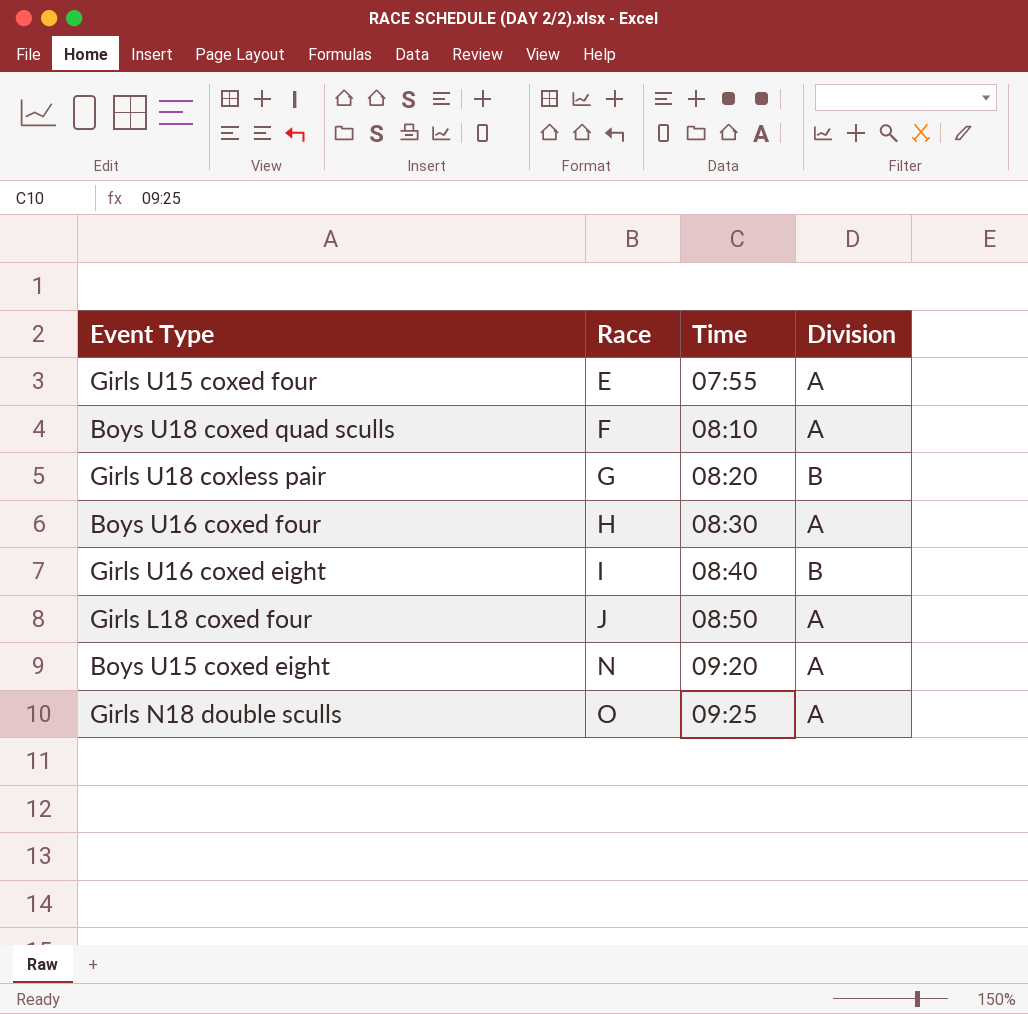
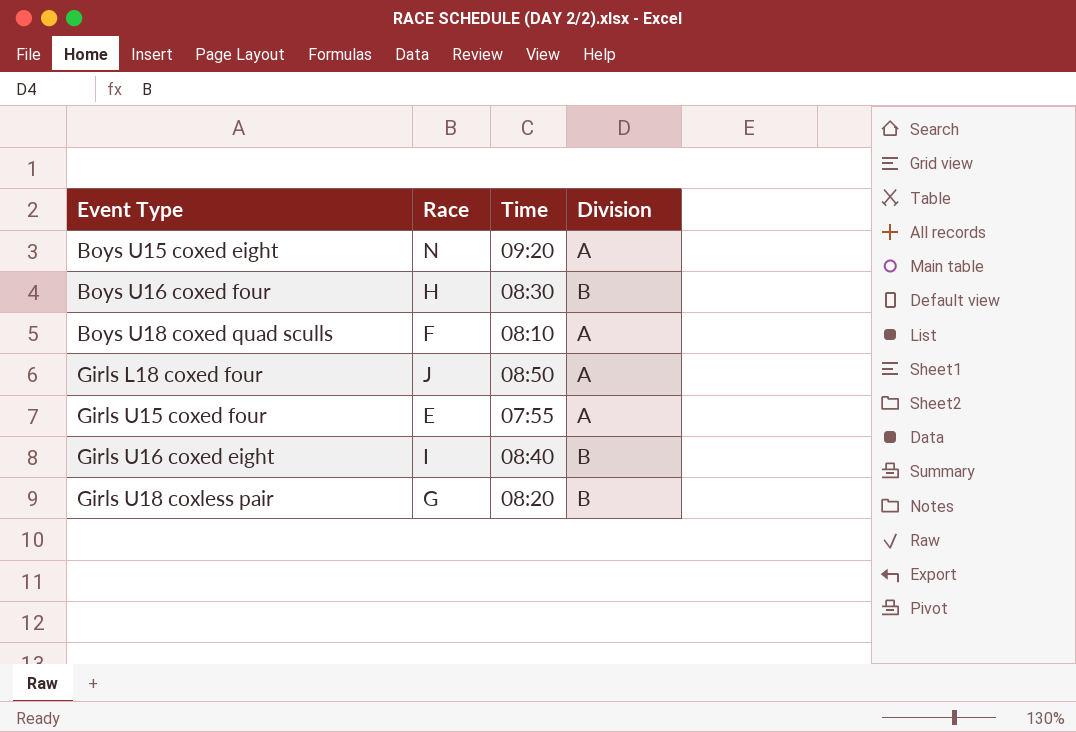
row order: Race ascending -> Event Type ascending
row Girls N18 double sculls: O | 09:25 | A -> none
Boys U16 coxed four | Division: A -> B

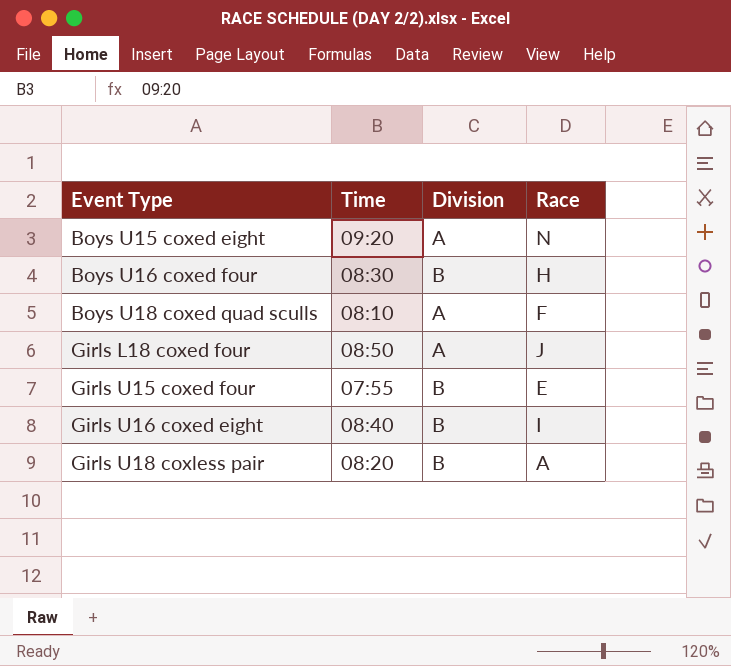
column Race | position: 2 -> 4
Girls U15 coxed four | Division: A -> B
Girls U18 coxless pair | Race: G -> A

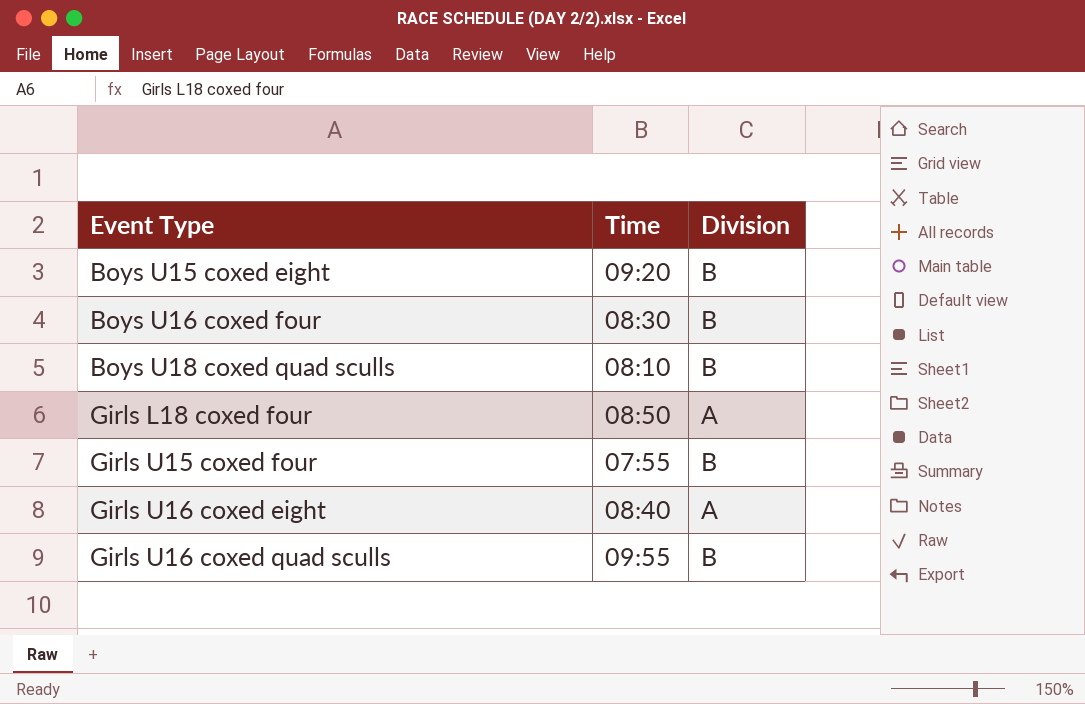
column Race | position: 4 -> none
row Girls U18 coxless pair: 08:20 | B | A -> none
Boys U15 coxed eight | Division: A -> B
Boys U18 coxed quad sculls | Division: A -> B
Girls U16 coxed eight | Division: B -> A
row Girls U16 coxed quad sculls: none -> 09:55 | B

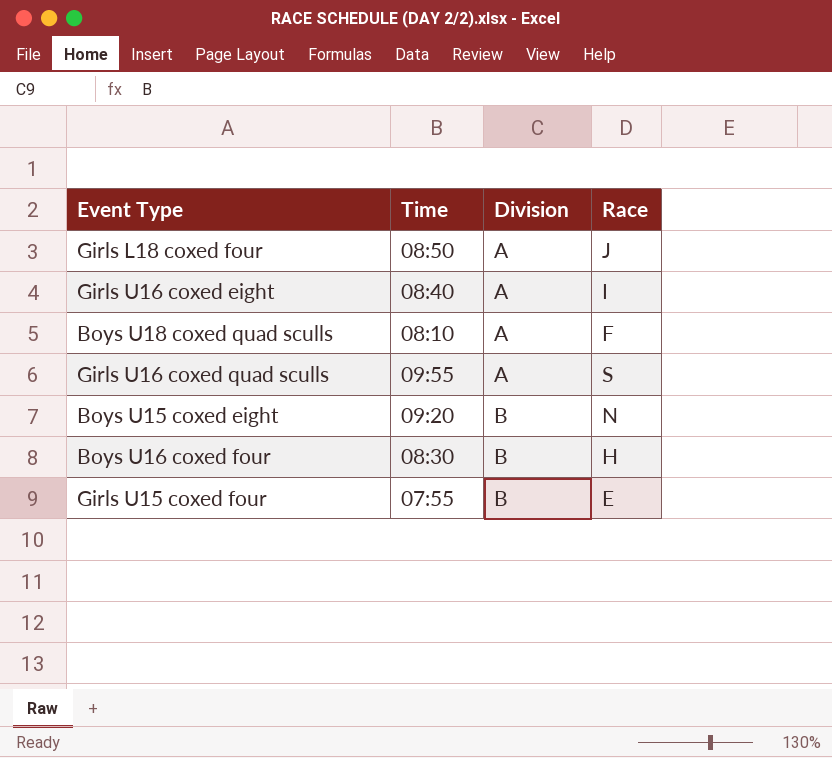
row order: Event Type ascending -> Division ascending
column Race | position: none -> 4
Boys U18 coxed quad sculls | Division: B -> A
Girls U16 coxed quad sculls | Division: B -> A

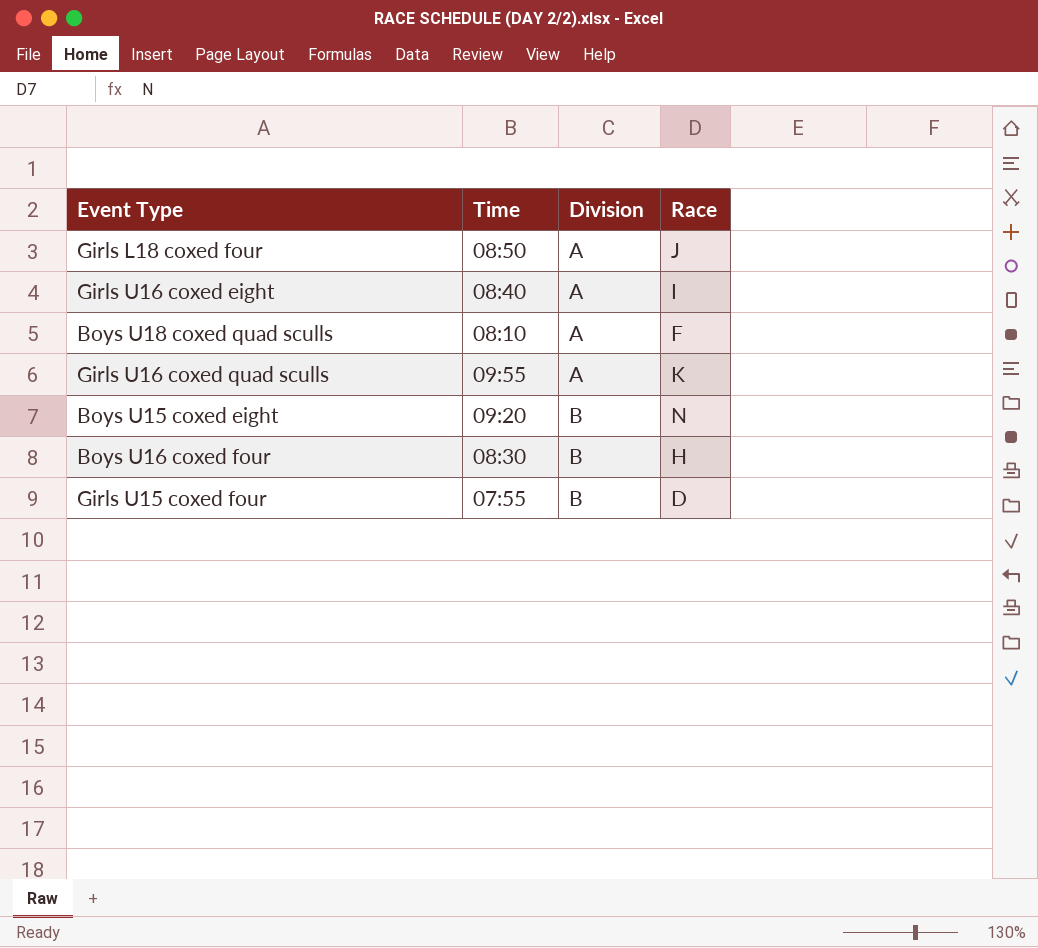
Girls U16 coxed quad sculls | Race: S -> K
Girls U15 coxed four | Race: E -> D

